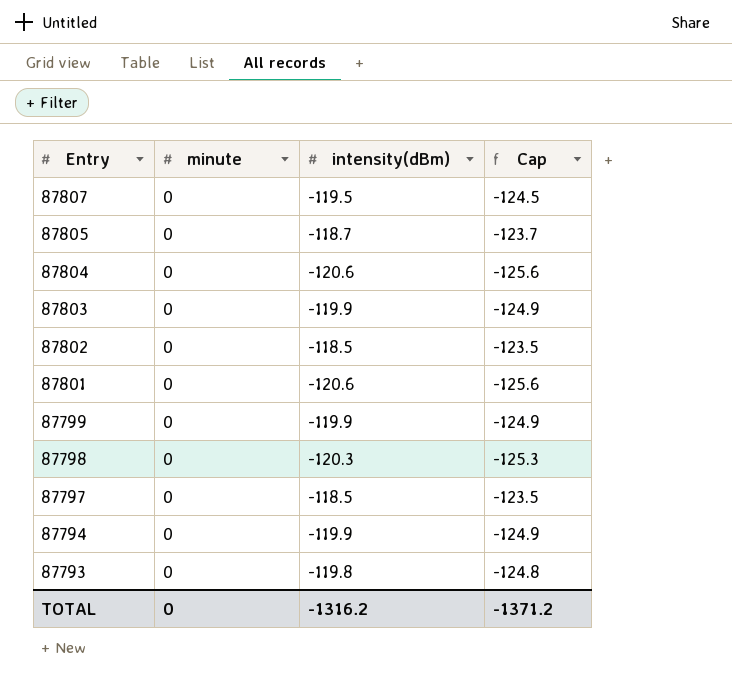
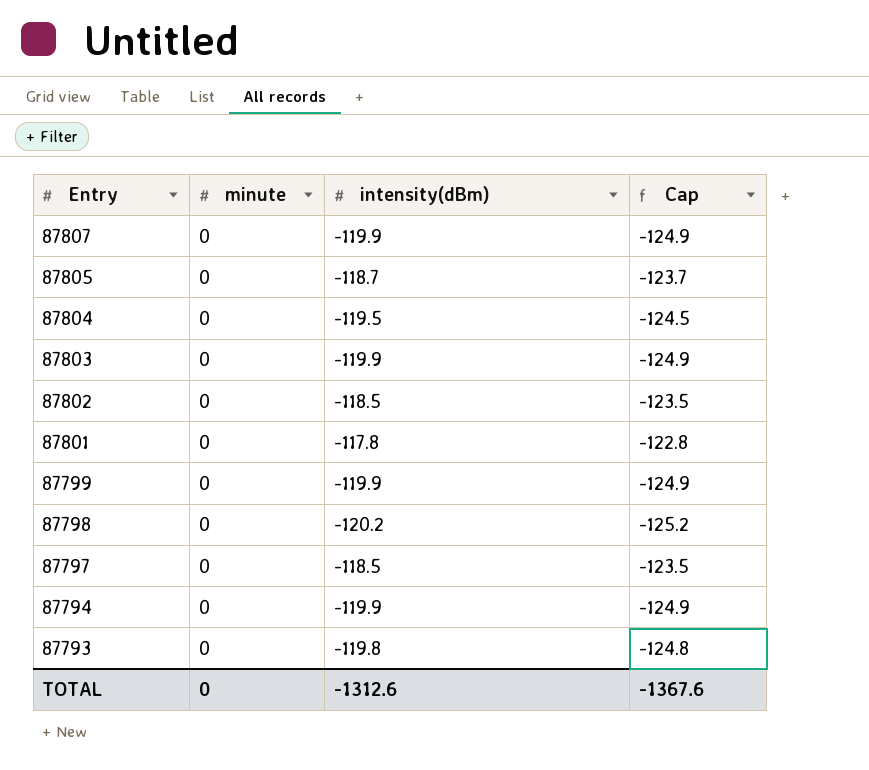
87807 | intensity(dBm): -119.5 -> -119.9
87807 | Cap: -124.5 -> -124.9
87804 | intensity(dBm): -120.6 -> -119.5
87804 | Cap: -125.6 -> -124.5
87801 | intensity(dBm): -120.6 -> -117.8
87801 | Cap: -125.6 -> -122.8
87798 | intensity(dBm): -120.3 -> -120.2
87798 | Cap: -125.3 -> -125.2
TOTAL | intensity(dBm): -1316.2 -> -1312.6
TOTAL | Cap: -1371.2 -> -1367.6

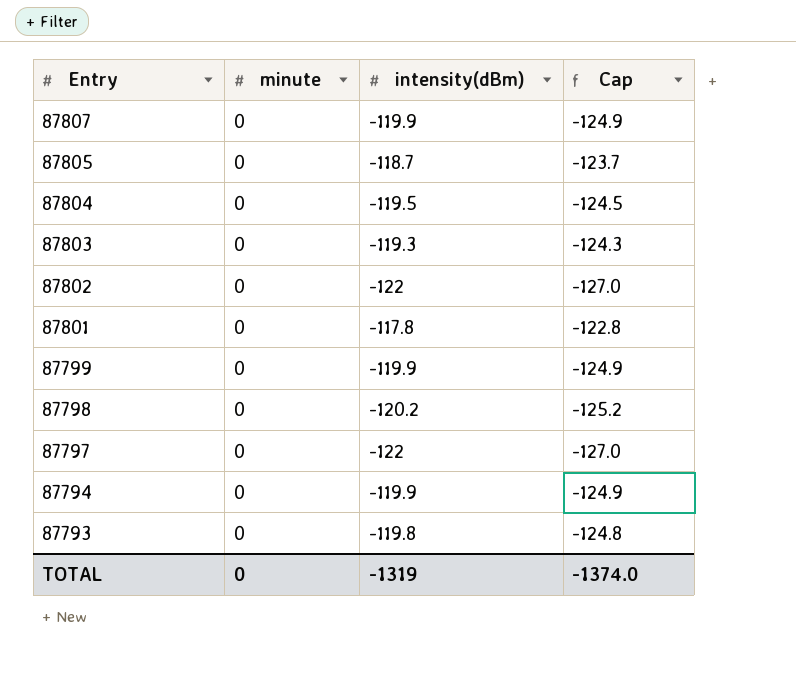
87803 | intensity(dBm): -119.9 -> -119.3
87803 | Cap: -124.9 -> -124.3
87802 | intensity(dBm): -118.5 -> -122
87802 | Cap: -123.5 -> -127.0
87797 | intensity(dBm): -118.5 -> -122
87797 | Cap: -123.5 -> -127.0
TOTAL | intensity(dBm): -1312.6 -> -1319
TOTAL | Cap: -1367.6 -> -1374.0

